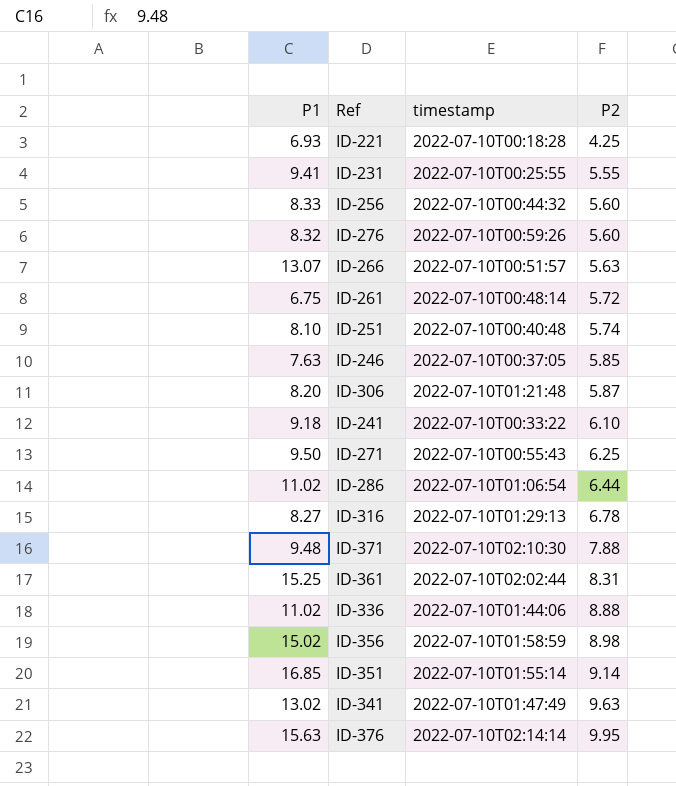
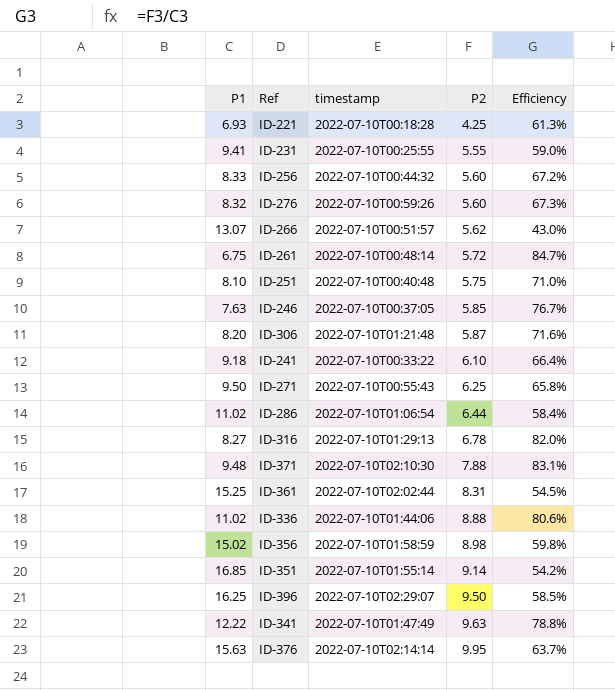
column Efficiency | formula: none -> [P2] / [P1]
ID-266 | P2: 5.63 -> 5.62
ID-251 | P2: 5.74 -> 5.75
row ID-396: none -> 16.25 | 2022-07-10T02:29:07 | 9.50 | 58.5%
ID-341 | P1: 13.02 -> 12.22

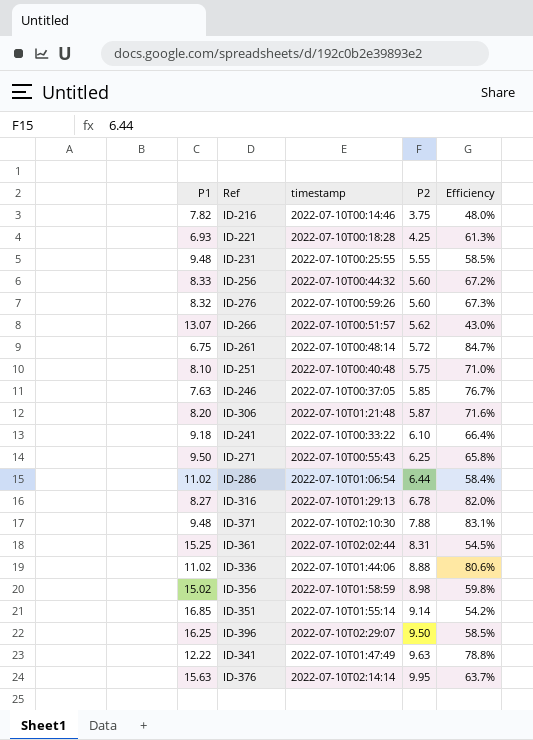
row ID-216: none -> 7.82 | 2022-07-10T00:14:46 | 3.75 | 48.0%
ID-231 | P1: 9.41 -> 9.48
ID-231 | Efficiency: 59.0% -> 58.5%

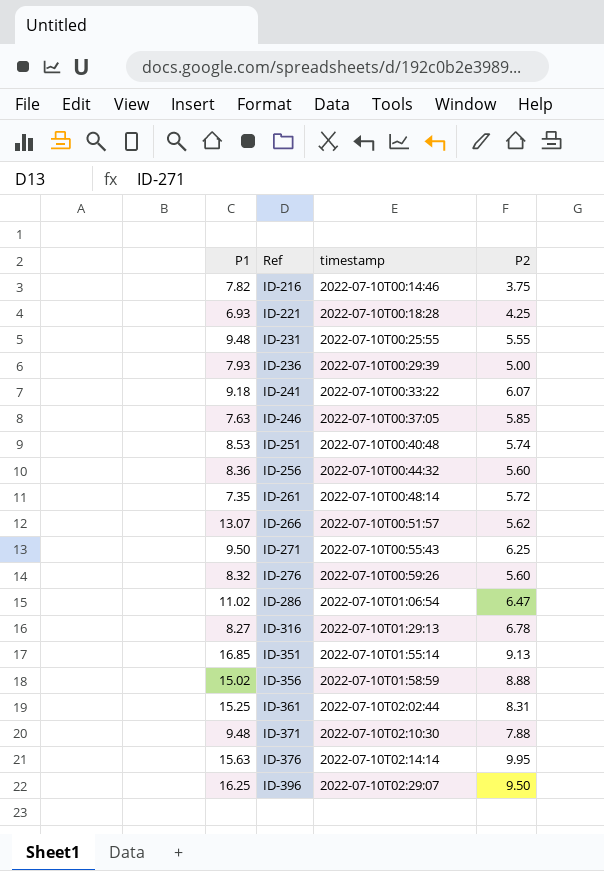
row order: P2 ascending -> Ref ascending
column Efficiency | formula: [P2] / [P1] -> none
row ID-306: 8.20 | 2022-07-10T01:21:48 | 5.87 | 71.6% -> none
row ID-336: 11.02 | 2022-07-10T01:44:06 | 8.88 | 80.6% -> none
row ID-341: 12.22 | 2022-07-10T01:47:49 | 9.63 | 78.8% -> none
row ID-236: none -> 7.93 | 2022-07-10T00:29:39 | 5.00
ID-241 | P2: 6.10 -> 6.07
ID-251 | P1: 8.10 -> 8.53
ID-251 | P2: 5.75 -> 5.74
ID-256 | P1: 8.33 -> 8.36
ID-261 | P1: 6.75 -> 7.35
ID-286 | P2: 6.44 -> 6.47
ID-351 | P2: 9.14 -> 9.13
ID-356 | P2: 8.98 -> 8.88

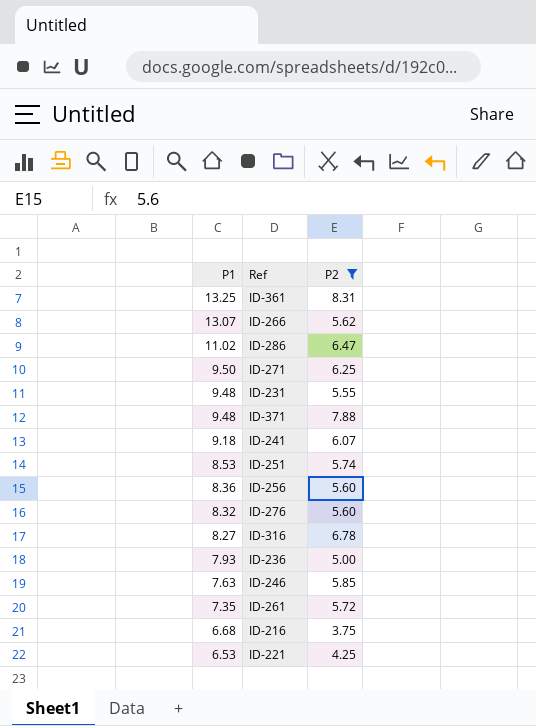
filter: none -> P2 <= 8.31
row order: Ref ascending -> P1 descending
column timestamp | position: 3 -> none
ID-361 | P1: 15.25 -> 13.25
ID-216 | P1: 7.82 -> 6.68
ID-221 | P1: 6.93 -> 6.53

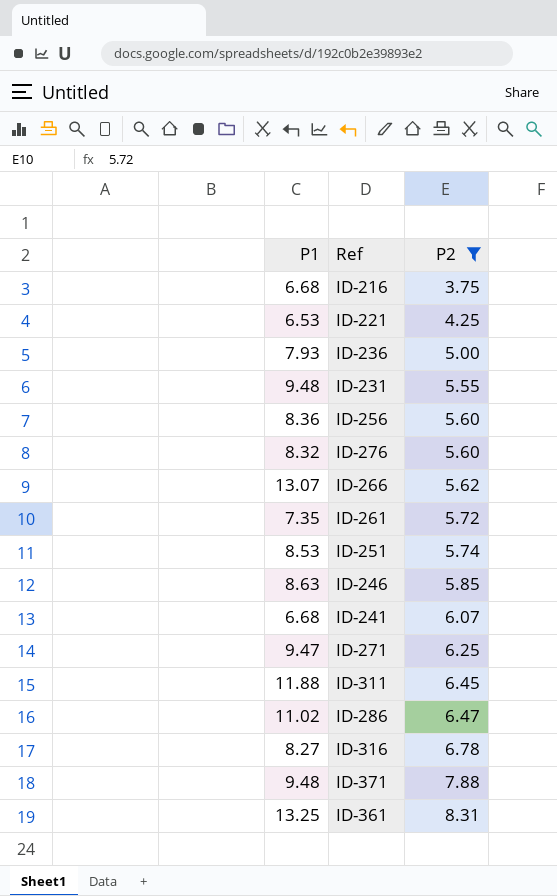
row order: P1 descending -> P2 ascending
ID-246 | P1: 7.63 -> 8.63
ID-241 | P1: 9.18 -> 6.68
ID-271 | P1: 9.50 -> 9.47
row ID-311: none -> 11.88 | 6.45

